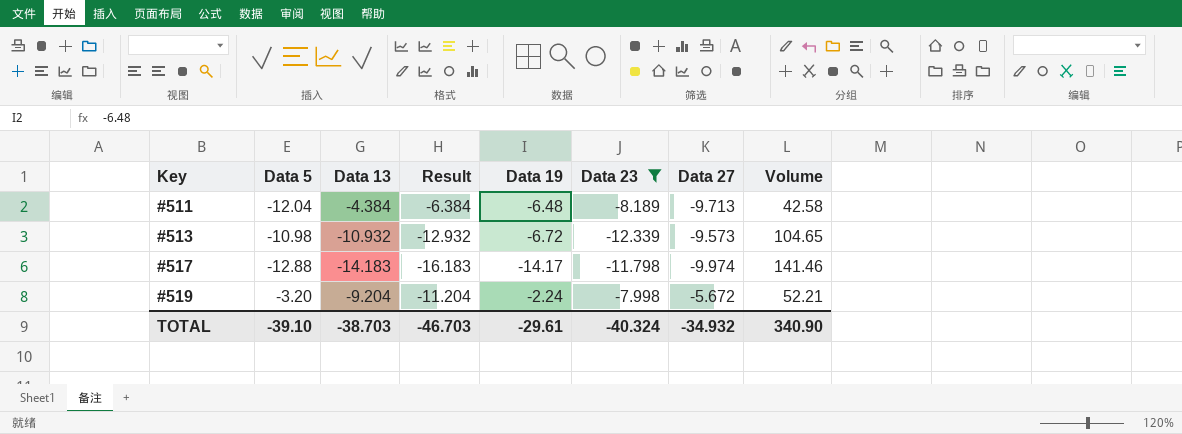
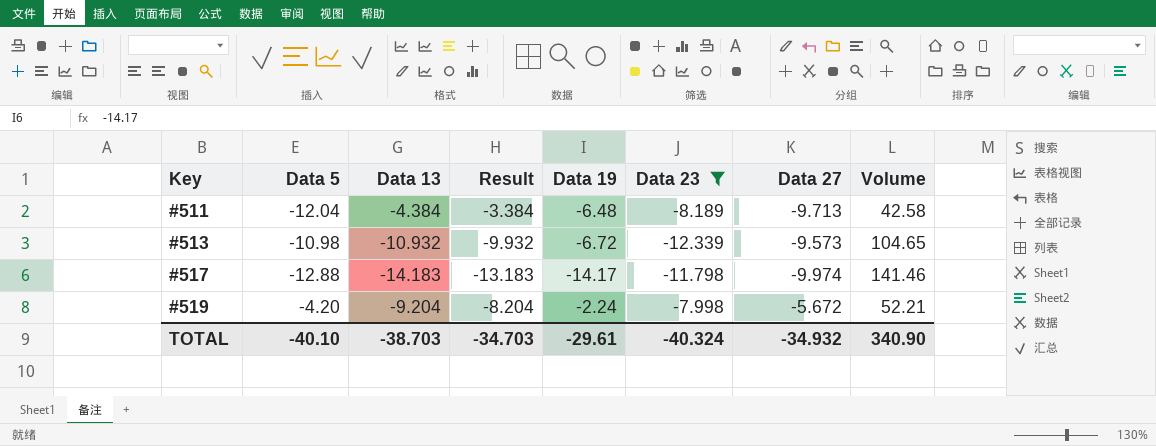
column Result | formula: [Data 13] - 2 -> [Data 13] + 1
#519 | Data 5: -3.20 -> -4.20
TOTAL | Data 5: -39.10 -> -40.10
TOTAL | Result: -46.703 -> -34.703

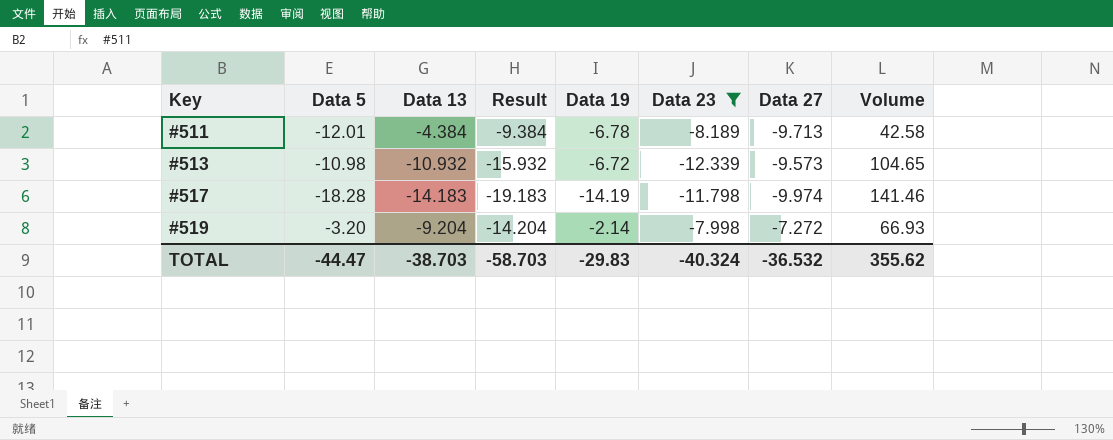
column Result | formula: [Data 13] + 1 -> [Data 13] - 5
#511 | Data 5: -12.04 -> -12.01
#511 | Data 19: -6.48 -> -6.78
#517 | Data 5: -12.88 -> -18.28
#517 | Data 19: -14.17 -> -14.19
#519 | Data 5: -4.20 -> -3.20
#519 | Data 19: -2.24 -> -2.14
#519 | Data 27: -5.672 -> -7.272
#519 | Volume: 52.21 -> 66.93
TOTAL | Data 5: -40.10 -> -44.47
TOTAL | Result: -34.703 -> -58.703
TOTAL | Data 19: -29.61 -> -29.83
TOTAL | Data 27: -34.932 -> -36.532
TOTAL | Volume: 340.90 -> 355.62

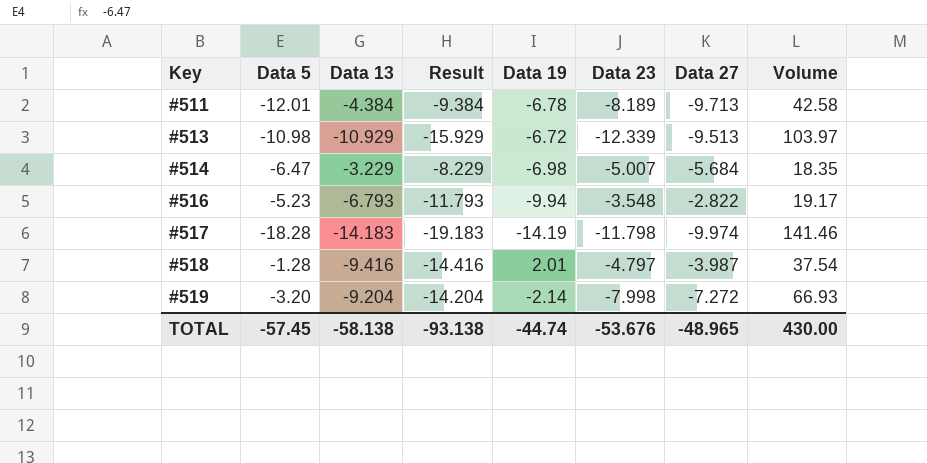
filter: Data 23 <= -7.998 -> none
#513 | Data 13: -10.932 -> -10.929
#513 | Result: -15.932 -> -15.929
#513 | Data 27: -9.573 -> -9.513
#513 | Volume: 104.65 -> 103.97
TOTAL | Data 5: -44.47 -> -57.45
TOTAL | Data 13: -38.703 -> -58.138
TOTAL | Result: -58.703 -> -93.138
TOTAL | Data 19: -29.83 -> -44.74
TOTAL | Data 23: -40.324 -> -53.676
TOTAL | Data 27: -36.532 -> -48.965
TOTAL | Volume: 355.62 -> 430.00

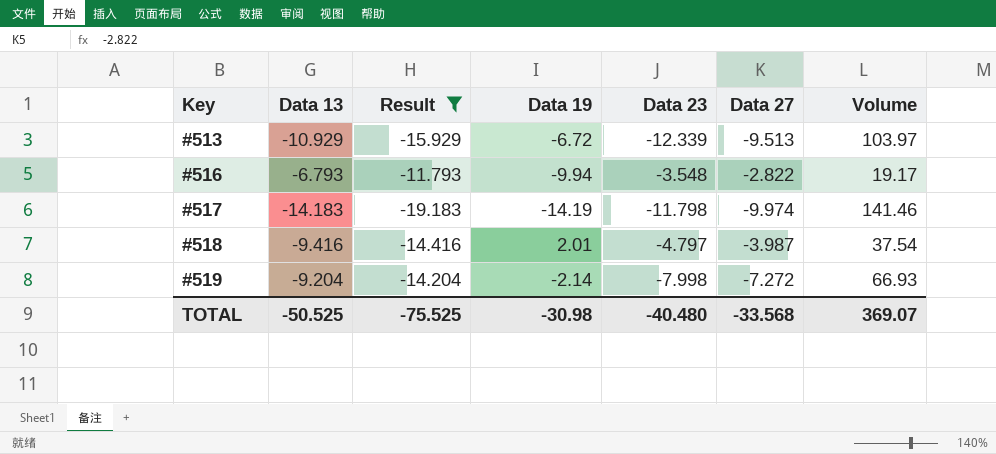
filter: none -> Result <= -11.793
column Data 5 | position: 2 -> none
TOTAL | Data 13: -58.138 -> -50.525
TOTAL | Result: -93.138 -> -75.525
TOTAL | Data 19: -44.74 -> -30.98
TOTAL | Data 23: -53.676 -> -40.480
TOTAL | Data 27: -48.965 -> -33.568
TOTAL | Volume: 430.00 -> 369.07

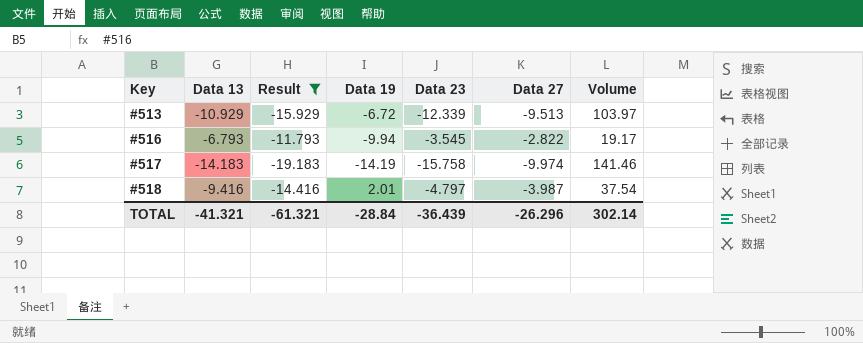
row #519: -9.204 | -14.204 | -2.14 | -7.998 | -7.272 | 66.93 -> none
#516 | Data 23: -3.548 -> -3.545
#517 | Data 23: -11.798 -> -15.758
TOTAL | Data 13: -50.525 -> -41.321
TOTAL | Result: -75.525 -> -61.321
TOTAL | Data 19: -30.98 -> -28.84
TOTAL | Data 23: -40.480 -> -36.439
TOTAL | Data 27: -33.568 -> -26.296
TOTAL | Volume: 369.07 -> 302.14

